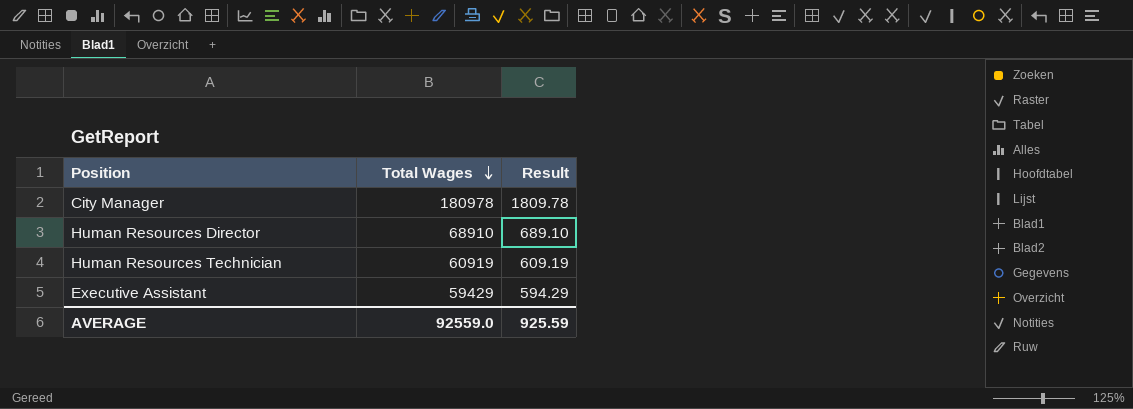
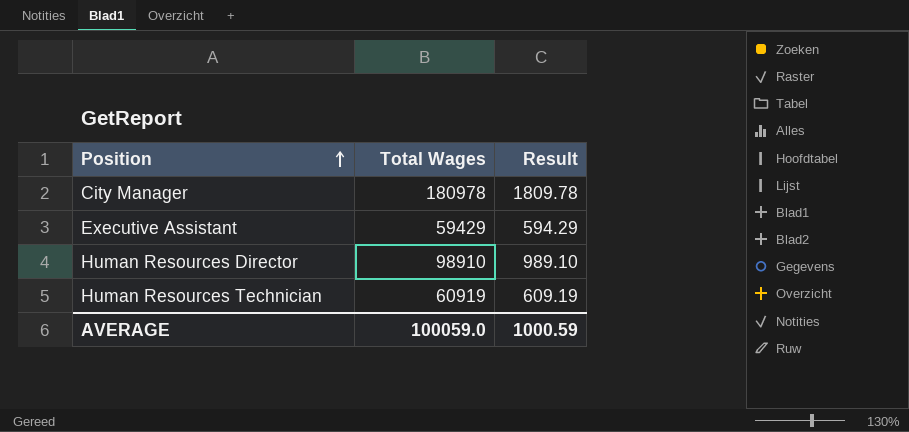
row order: Total Wages descending -> Position ascending
Human Resources Director | Total Wages: 68910 -> 98910
Human Resources Director | Result: 689.10 -> 989.10
AVERAGE | Total Wages: 92559.0 -> 100059.0
AVERAGE | Result: 925.59 -> 1000.59

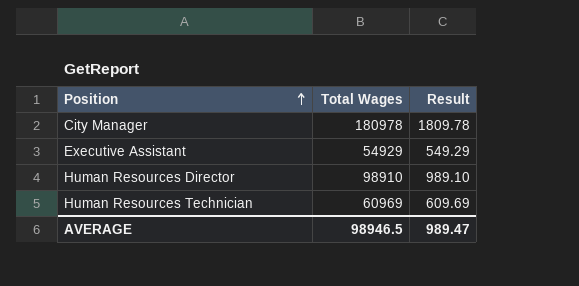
Executive Assistant | Total Wages: 59429 -> 54929
Executive Assistant | Result: 594.29 -> 549.29
Human Resources Technician | Total Wages: 60919 -> 60969
Human Resources Technician | Result: 609.19 -> 609.69
AVERAGE | Total Wages: 100059.0 -> 98946.5
AVERAGE | Result: 1000.59 -> 989.47

